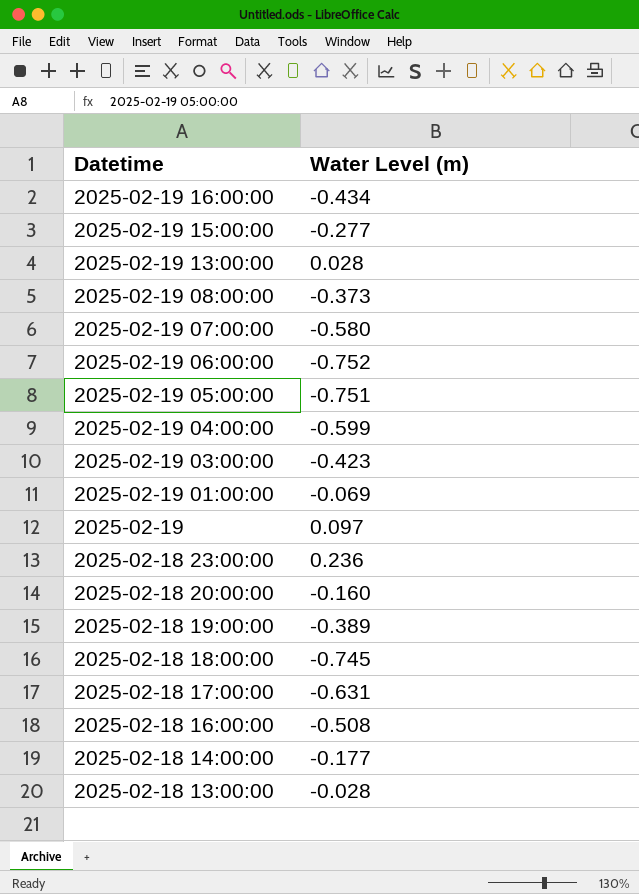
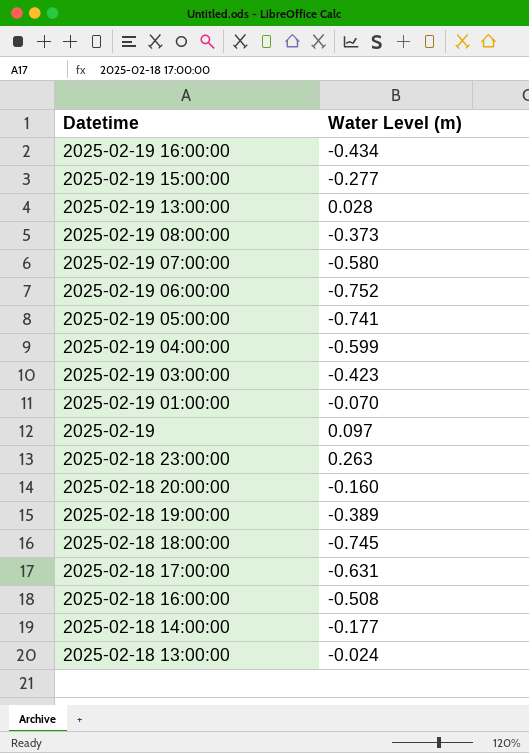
2025-02-19 05:00:00 | Water Level (m): -0.751 -> -0.741
2025-02-19 01:00:00 | Water Level (m): -0.069 -> -0.070
2025-02-18 23:00:00 | Water Level (m): 0.236 -> 0.263
2025-02-18 13:00:00 | Water Level (m): -0.028 -> -0.024

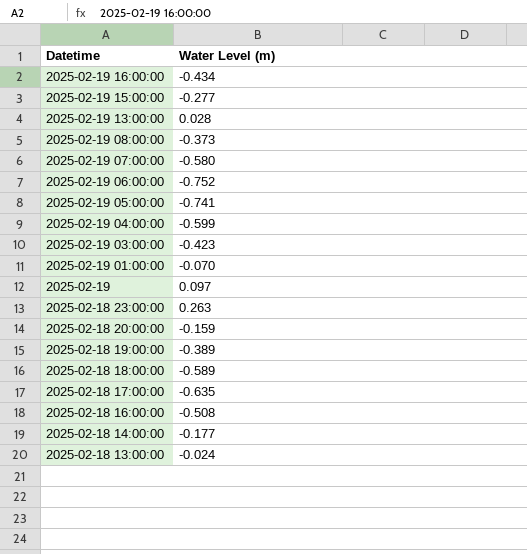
2025-02-18 20:00:00 | Water Level (m): -0.160 -> -0.159
2025-02-18 18:00:00 | Water Level (m): -0.745 -> -0.589
2025-02-18 17:00:00 | Water Level (m): -0.631 -> -0.635

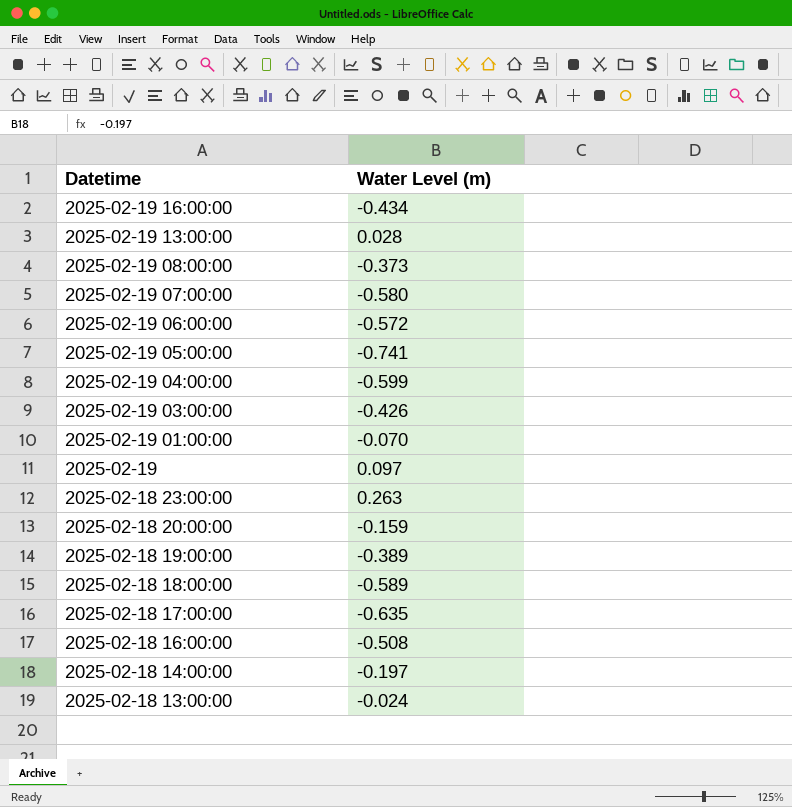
row 2025-02-19 15:00:00: -0.277 -> none
2025-02-19 06:00:00 | Water Level (m): -0.752 -> -0.572
2025-02-19 03:00:00 | Water Level (m): -0.423 -> -0.426
2025-02-18 14:00:00 | Water Level (m): -0.177 -> -0.197

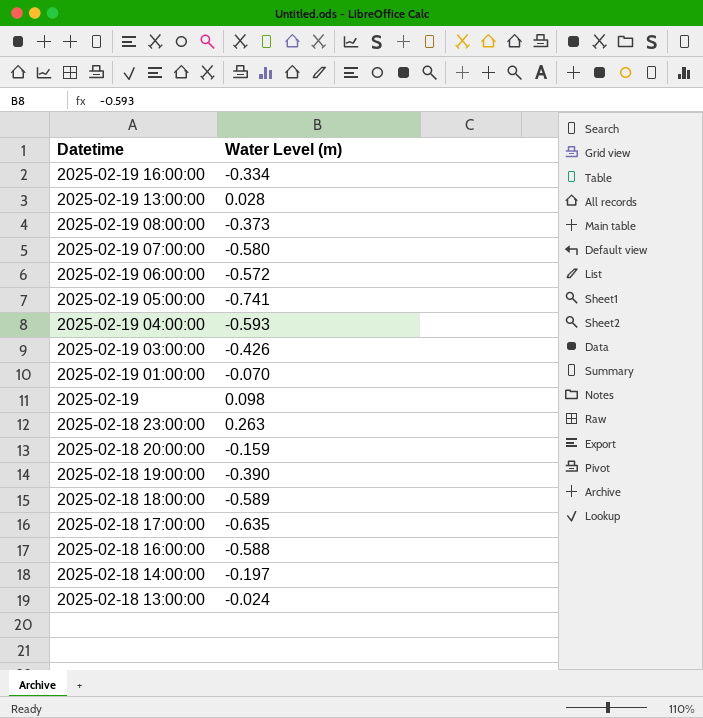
2025-02-19 16:00:00 | Water Level (m): -0.434 -> -0.334
2025-02-19 04:00:00 | Water Level (m): -0.599 -> -0.593
2025-02-19 | Water Level (m): 0.097 -> 0.098
2025-02-18 19:00:00 | Water Level (m): -0.389 -> -0.390
2025-02-18 16:00:00 | Water Level (m): -0.508 -> -0.588

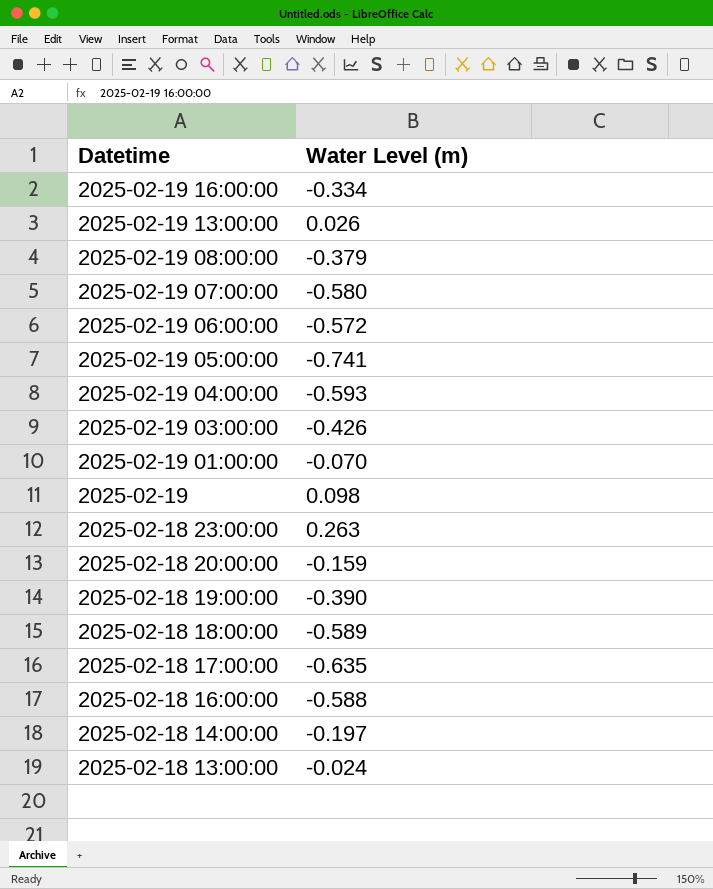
2025-02-19 13:00:00 | Water Level (m): 0.028 -> 0.026
2025-02-19 08:00:00 | Water Level (m): -0.373 -> -0.379

